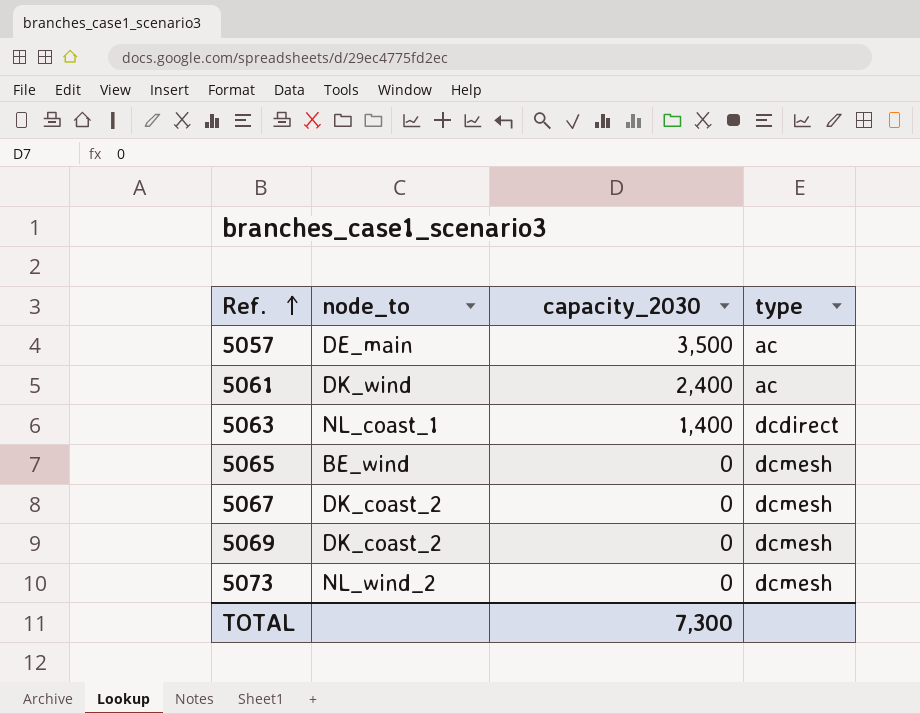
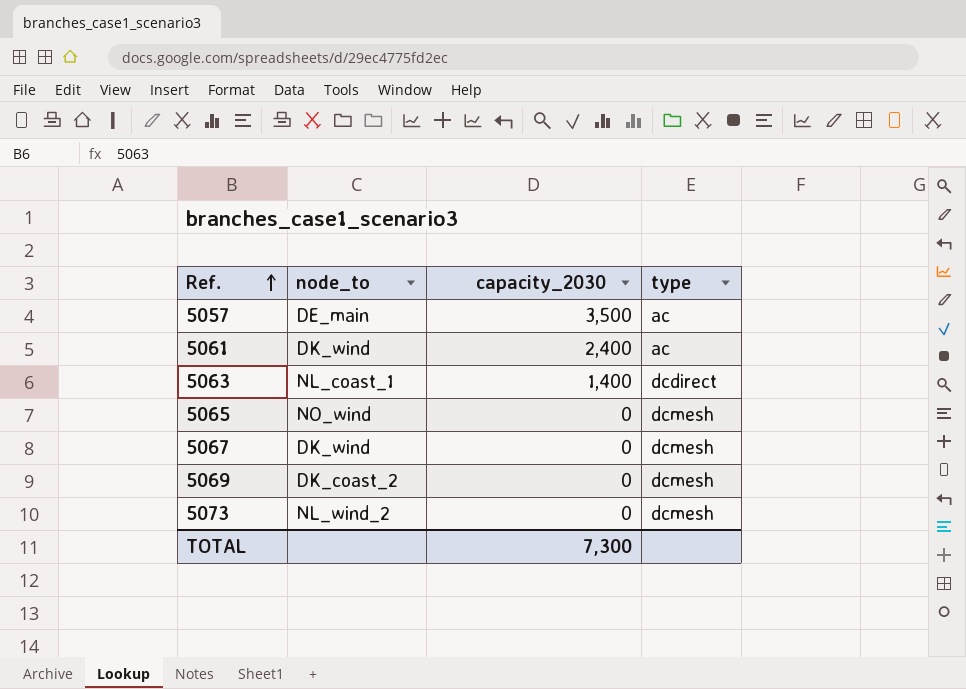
5065 | node_to: BE_wind -> NO_wind
5067 | node_to: DK_coast_2 -> DK_wind

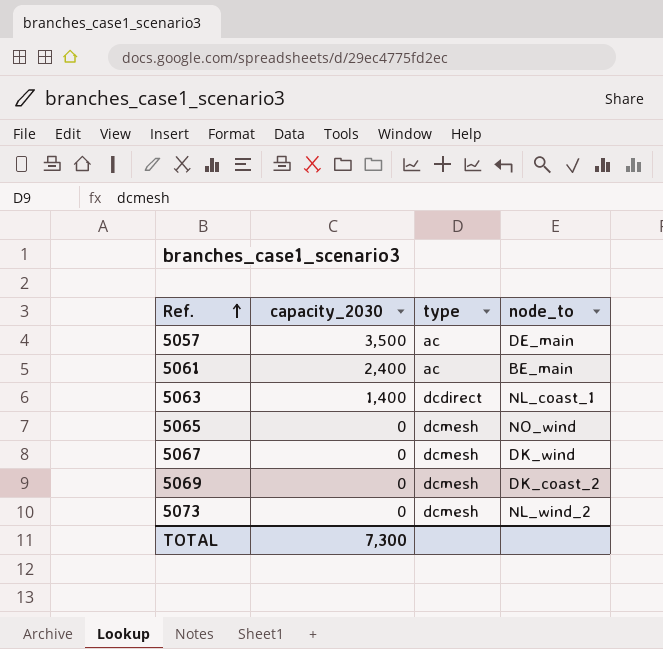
column node_to | position: 2 -> 4
5061 | node_to: DK_wind -> BE_main

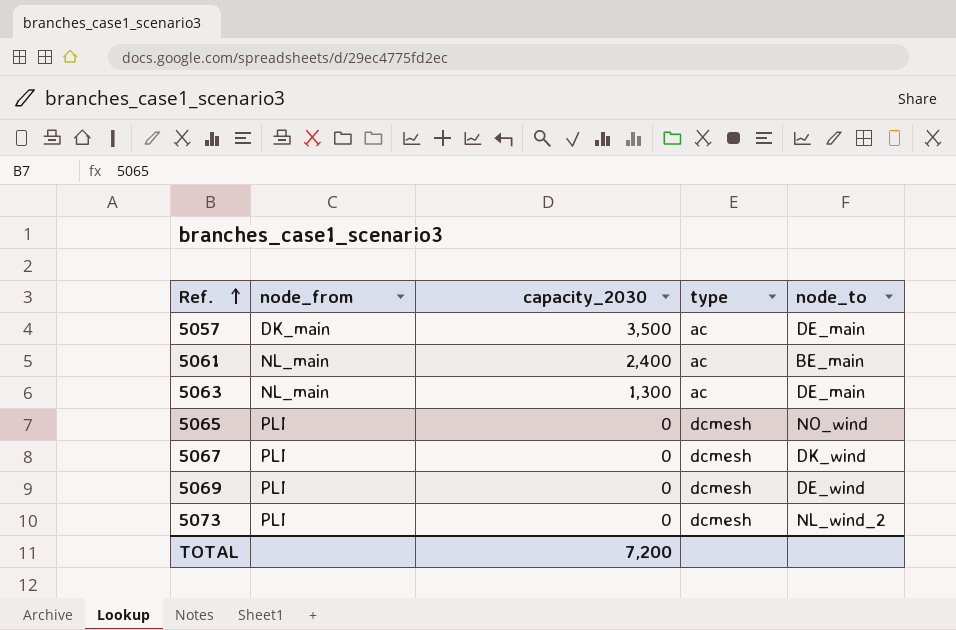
column node_from | position: none -> 2
5063 | capacity_2030: 1,400 -> 1,300
5063 | type: dcdirect -> ac
5063 | node_to: NL_coast_1 -> DE_main
5069 | node_to: DK_coast_2 -> DE_wind
TOTAL | capacity_2030: 7,300 -> 7,200

